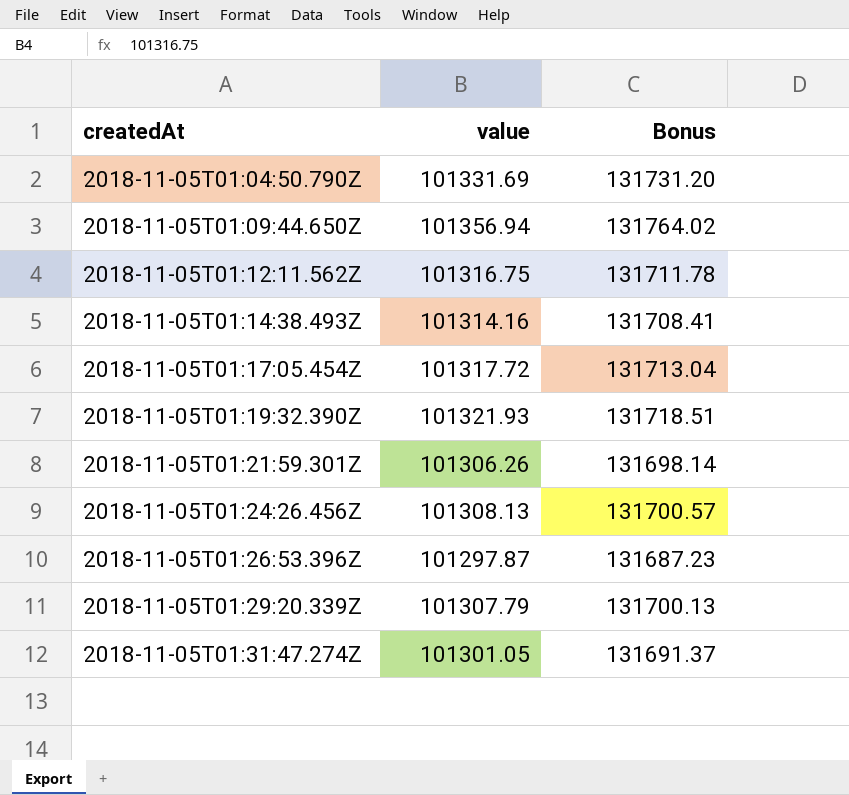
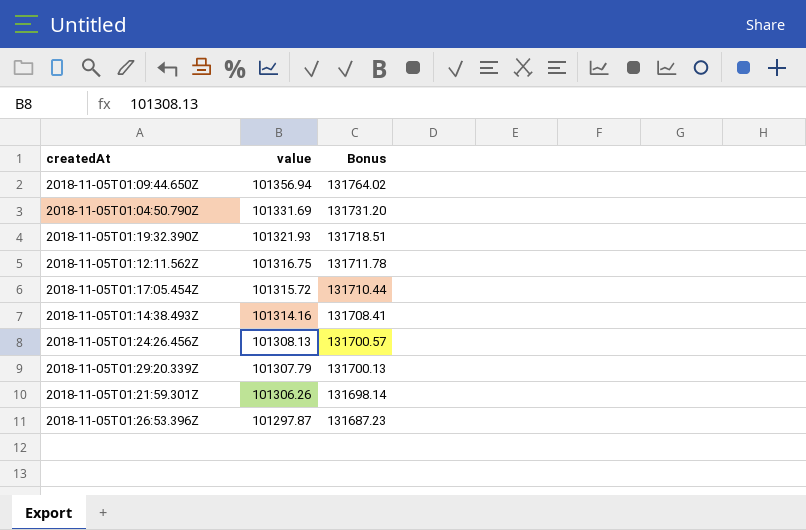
row order: createdAt ascending -> value descending
row 2018-11-05T01:31:47.274Z: 101301.05 | 131691.37 -> none
2018-11-05T01:17:05.454Z | value: 101317.72 -> 101315.72
2018-11-05T01:17:05.454Z | Bonus: 131713.04 -> 131710.44

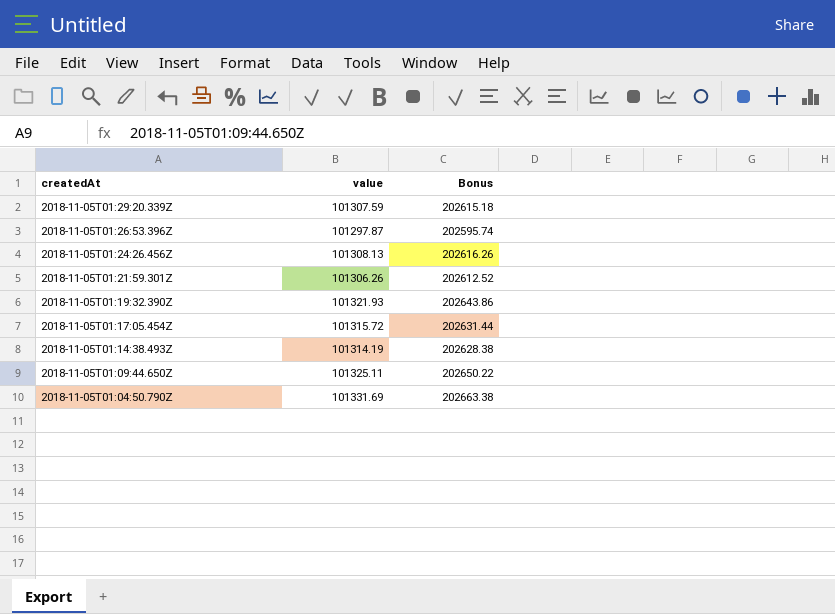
row order: value descending -> createdAt descending
column Bonus | formula: [value] * 1.3 -> [value] * 2
row 2018-11-05T01:12:11.562Z: 101316.75 | 131711.78 -> none
2018-11-05T01:29:20.339Z | value: 101307.79 -> 101307.59
2018-11-05T01:14:38.493Z | value: 101314.16 -> 101314.19
2018-11-05T01:09:44.650Z | value: 101356.94 -> 101325.11

